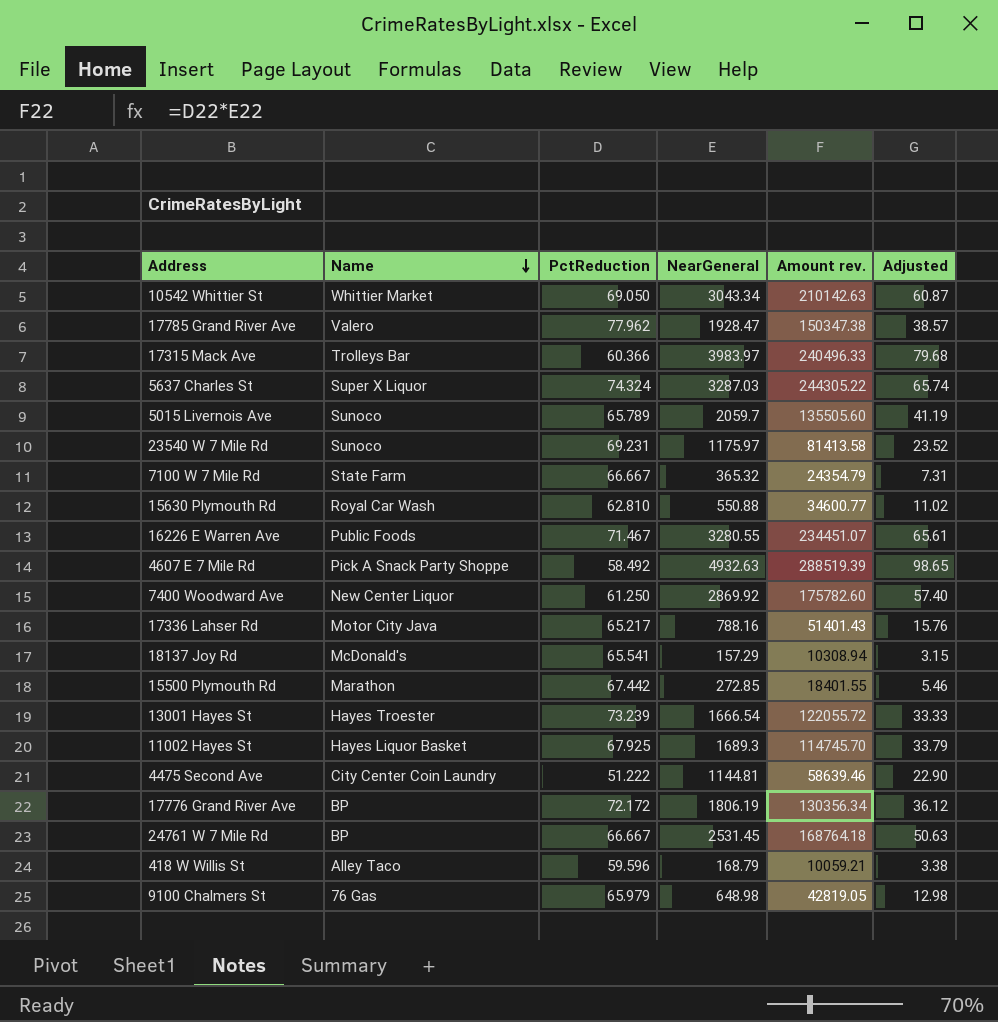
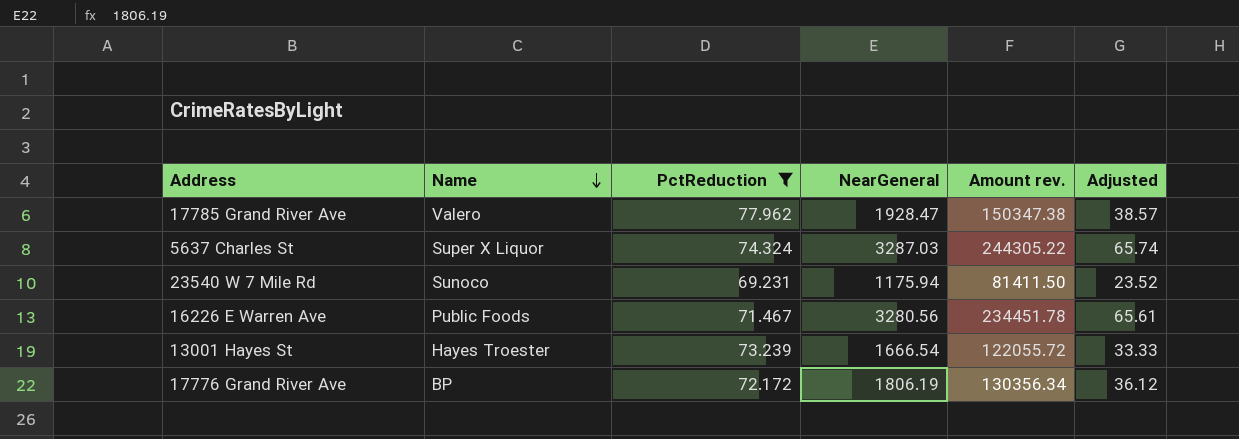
filter: none -> PctReduction >= 69.231
23540 W 7 Mile Rd | NearGeneral: 1175.97 -> 1175.94
23540 W 7 Mile Rd | Amount rev.: 81413.58 -> 81411.50
16226 E Warren Ave | NearGeneral: 3280.55 -> 3280.56
16226 E Warren Ave | Amount rev.: 234451.07 -> 234451.78

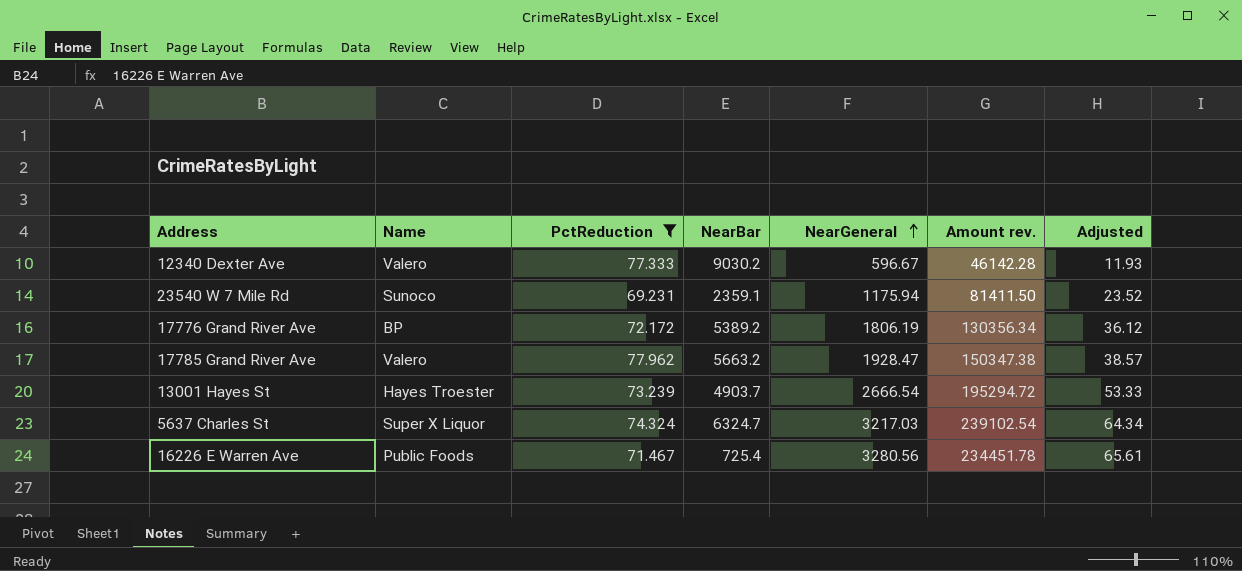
row order: Name descending -> NearGeneral ascending
column NearBar | position: none -> 4
row 12340 Dexter Ave: none -> Valero | 77.333 | 9030.2 | 596.67 | 46142.28 | 11.93
13001 Hayes St | NearGeneral: 1666.54 -> 2666.54
13001 Hayes St | Amount rev.: 122055.72 -> 195294.72
13001 Hayes St | Adjusted: 33.33 -> 53.33
5637 Charles St | NearGeneral: 3287.03 -> 3217.03
5637 Charles St | Amount rev.: 244305.22 -> 239102.54
5637 Charles St | Adjusted: 65.74 -> 64.34

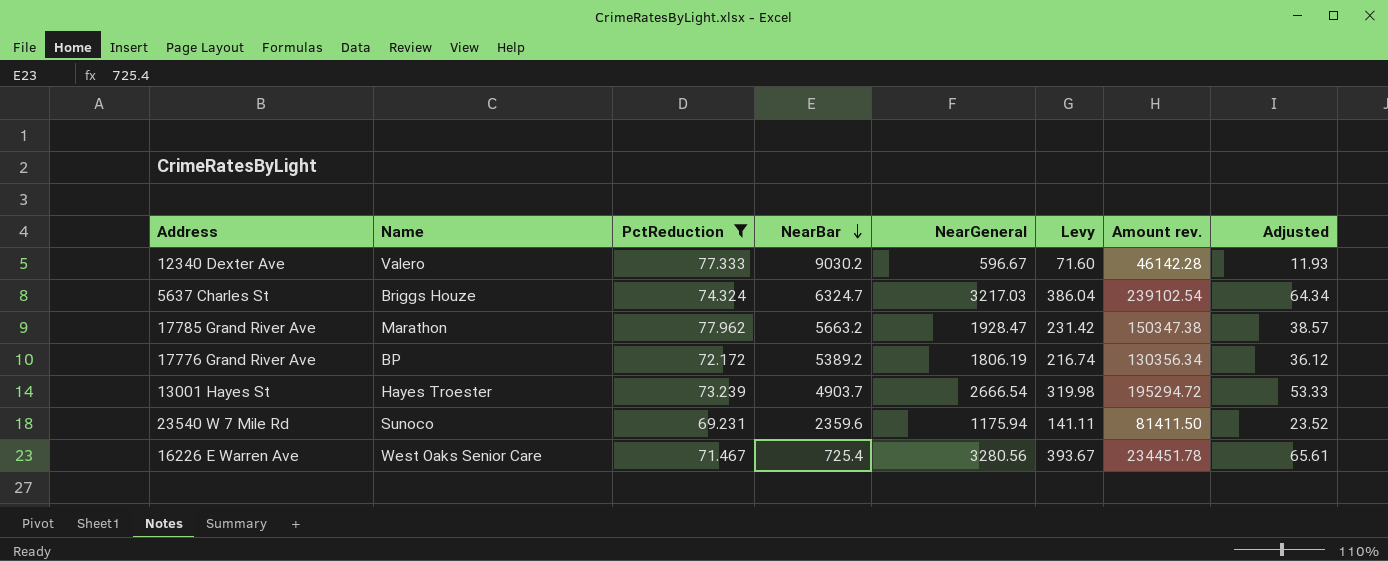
row order: NearGeneral ascending -> NearBar descending
column Levy | formula: none -> [NearGeneral] * 0.12
5637 Charles St | Name: Super X Liquor -> Briggs Houze
17785 Grand River Ave | Name: Valero -> Marathon
23540 W 7 Mile Rd | NearBar: 2359.1 -> 2359.6
16226 E Warren Ave | Name: Public Foods -> West Oaks Senior Care

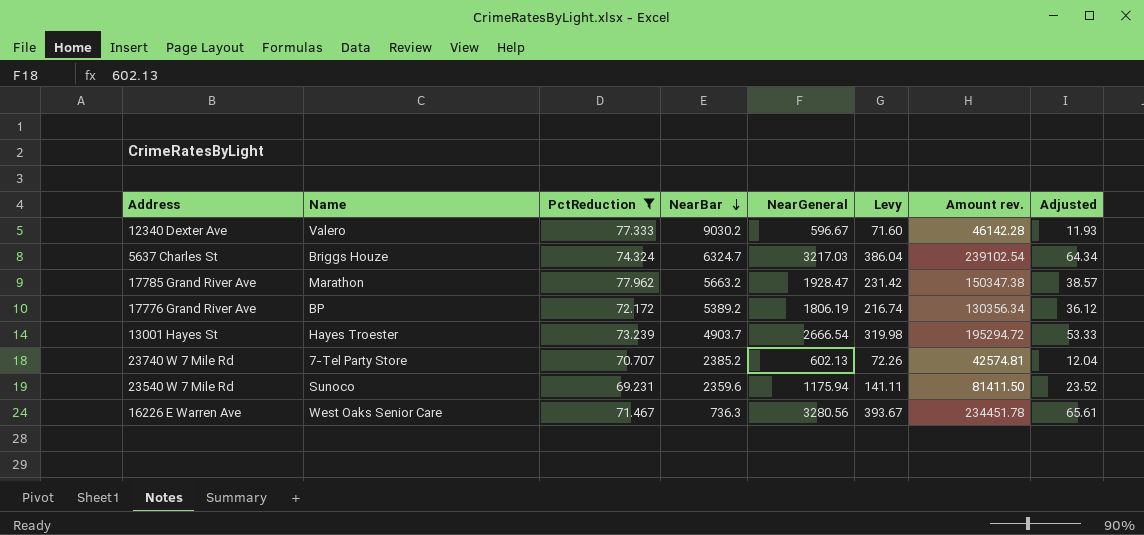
row 23740 W 7 Mile Rd: none -> 7-Tel Party Store | 70.707 | 2385.2 | 602.13 | 72.26 | 42574.81 | 12.04
16226 E Warren Ave | NearBar: 725.4 -> 736.3

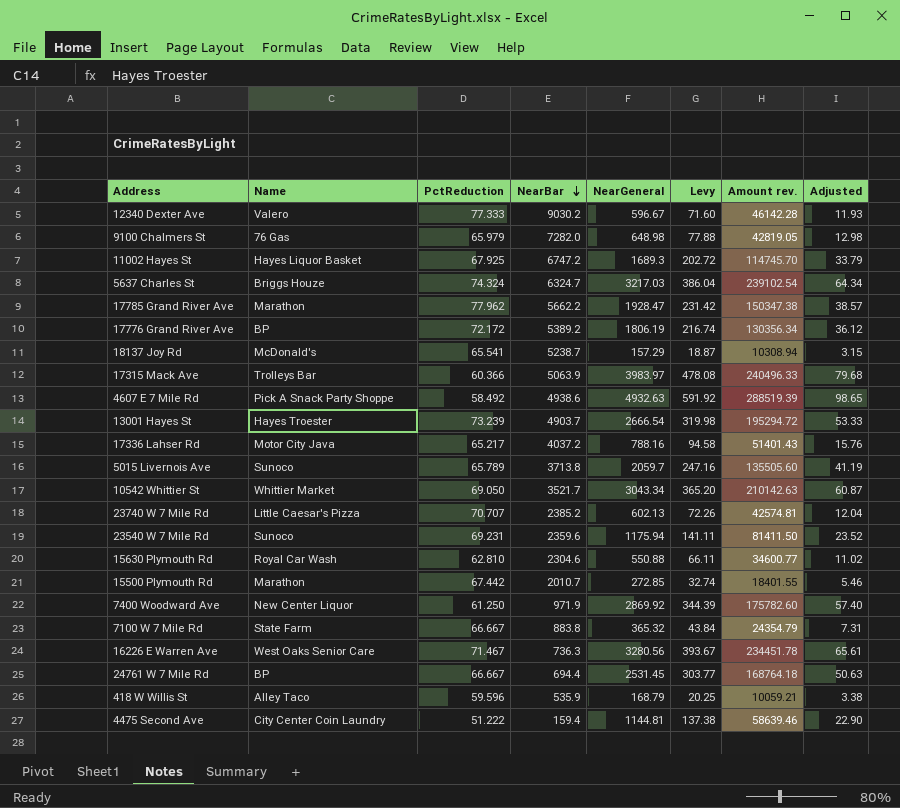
filter: PctReduction >= 69.231 -> none
17785 Grand River Ave | NearBar: 5663.2 -> 5662.2
23740 W 7 Mile Rd | Name: 7-Tel Party Store -> Little Caesar's Pizza

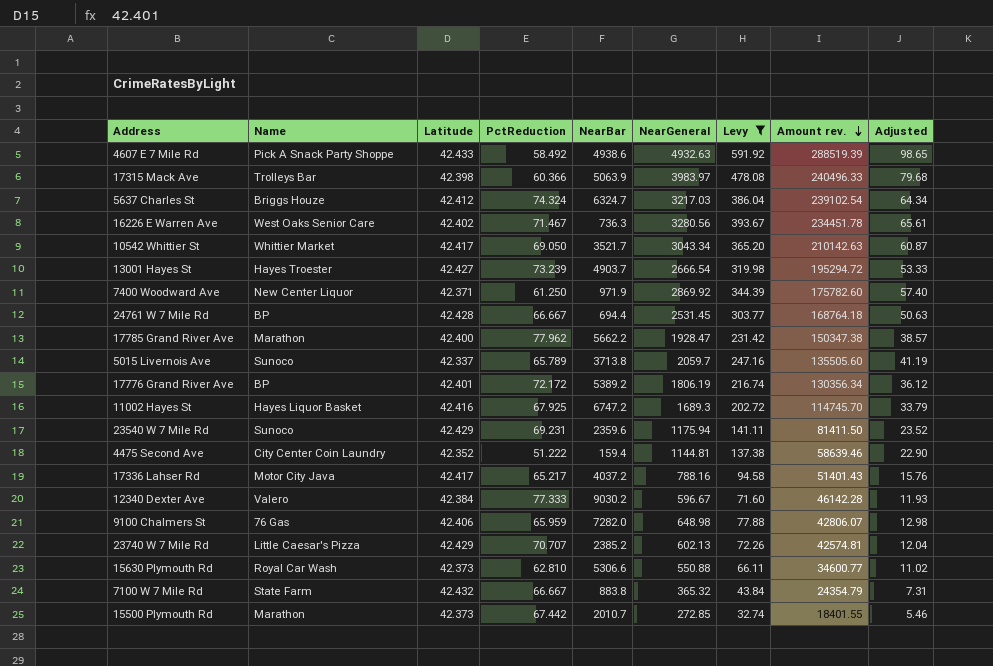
filter: none -> Levy >= 32.74
row order: NearBar descending -> Amount rev. descending
column Latitude | position: none -> 3
9100 Chalmers St | PctReduction: 65.979 -> 65.959
9100 Chalmers St | Amount rev.: 42819.05 -> 42806.07
15630 Plymouth Rd | NearBar: 2304.6 -> 5306.6

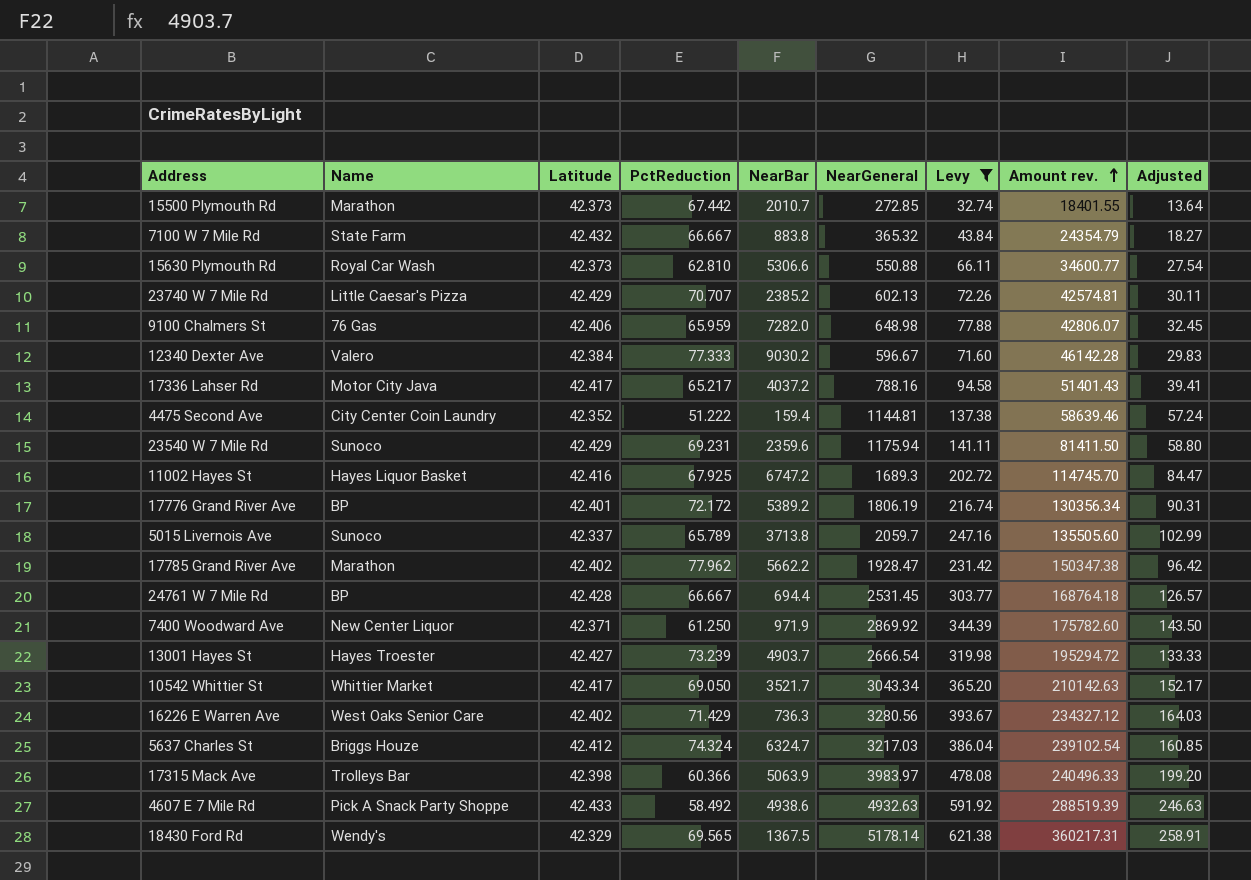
row order: Amount rev. descending -> Amount rev. ascending
column Adjusted | formula: [NearGeneral] * 0.02 -> [NearGeneral] * 0.05
17785 Grand River Ave | Latitude: 42.400 -> 42.402
16226 E Warren Ave | PctReduction: 71.467 -> 71.429
16226 E Warren Ave | Amount rev.: 234451.78 -> 234327.12
row 18430 Ford Rd: none -> Wendy's | 42.329 | 69.565 | 1367.5 | 5178.14 | 621.38 | 360217.31 | 258.91

